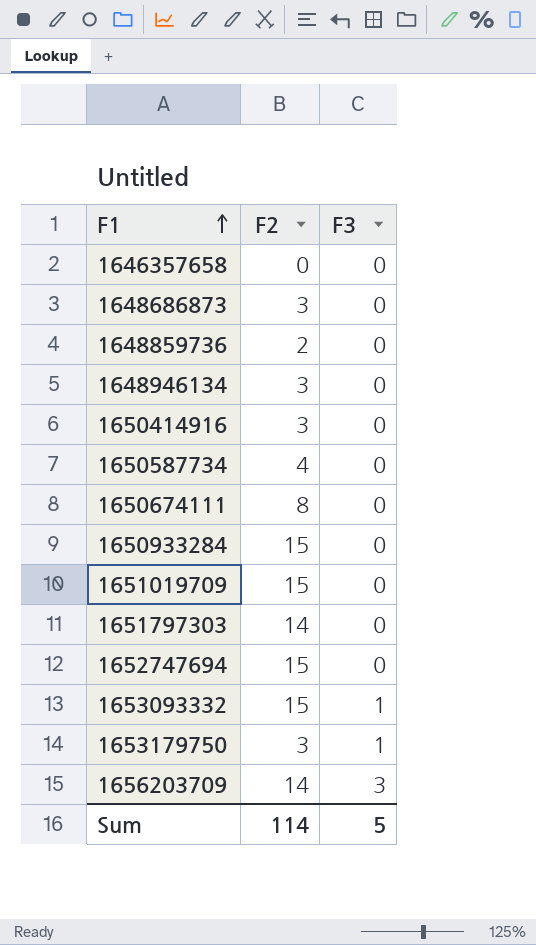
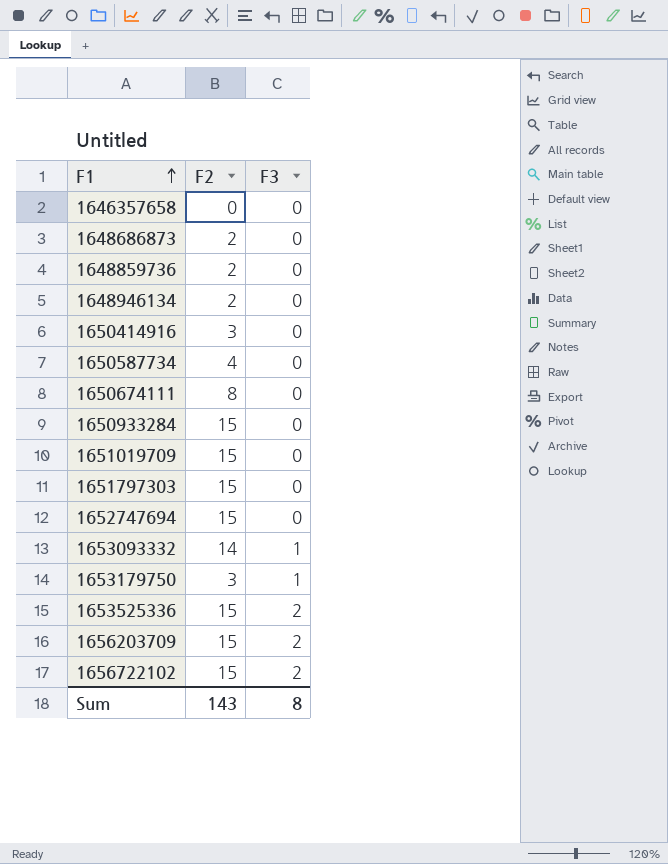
1648686873 | F2: 3 -> 2
1648946134 | F2: 3 -> 2
1651797303 | F2: 14 -> 15
1653093332 | F2: 15 -> 14
row 1653525336: none -> 15 | 2
1656203709 | F2: 14 -> 15
1656203709 | F3: 3 -> 2
row 1656722102: none -> 15 | 2
Sum | F2: 114 -> 143
Sum | F3: 5 -> 8

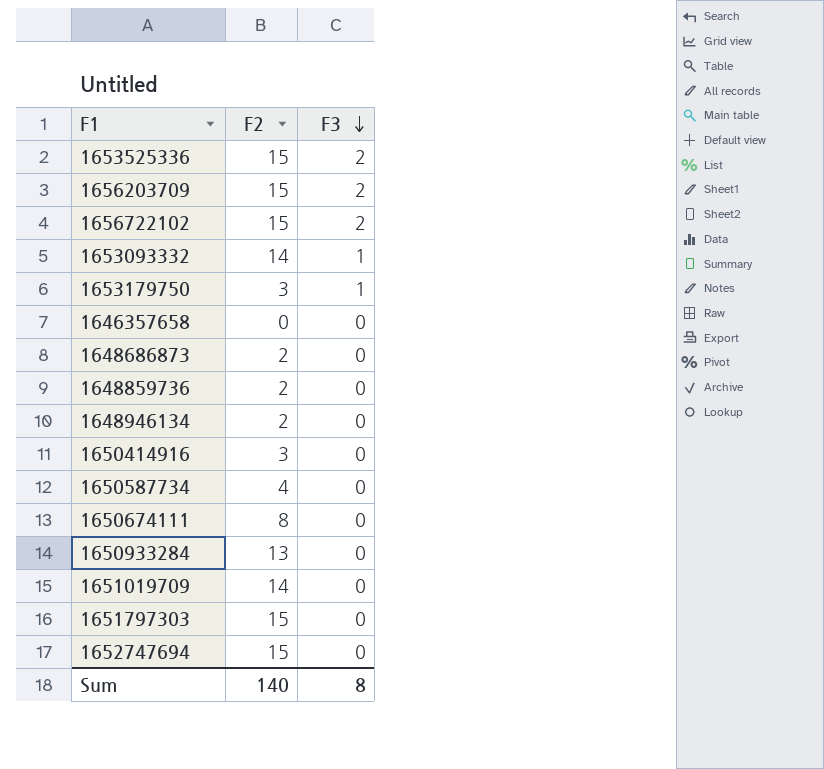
row order: F1 ascending -> F3 descending
1650933284 | F2: 15 -> 13
1651019709 | F2: 15 -> 14
Sum | F2: 143 -> 140

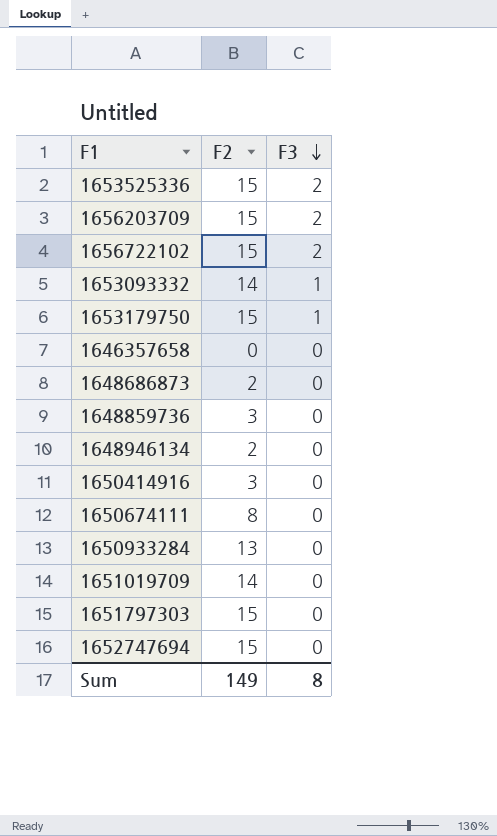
row 1650587734: 4 | 0 -> none
1653179750 | F2: 3 -> 15
1648859736 | F2: 2 -> 3
Sum | F2: 140 -> 149

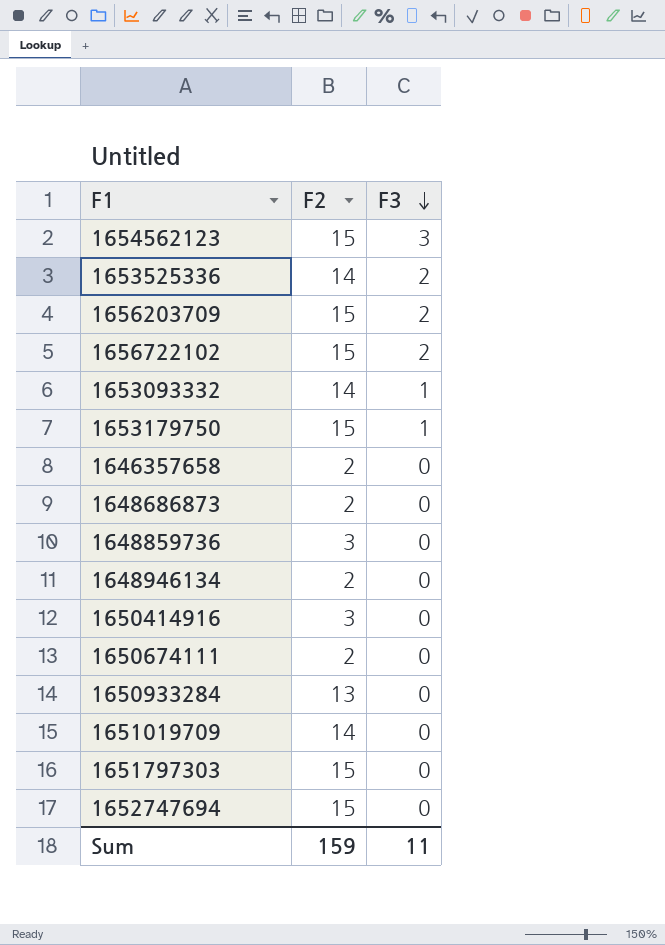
row 1654562123: none -> 15 | 3
1653525336 | F2: 15 -> 14
1646357658 | F2: 0 -> 2
1650674111 | F2: 8 -> 2
Sum | F2: 149 -> 159
Sum | F3: 8 -> 11

